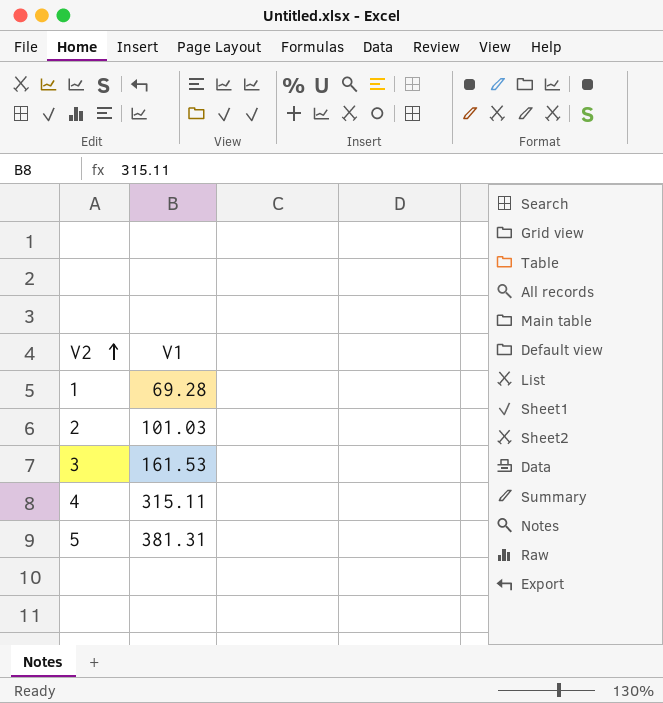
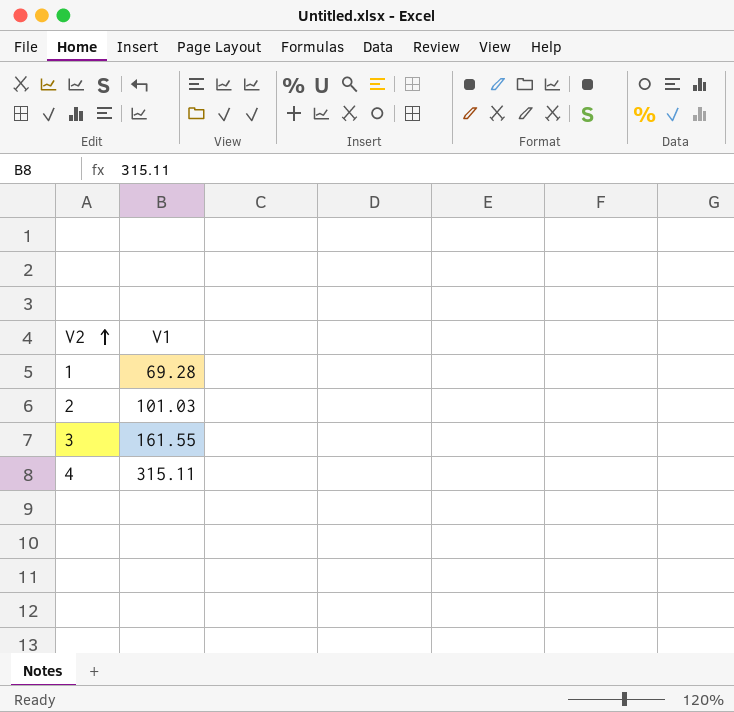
row 5: 381.31 -> none
3 | V1: 161.53 -> 161.55

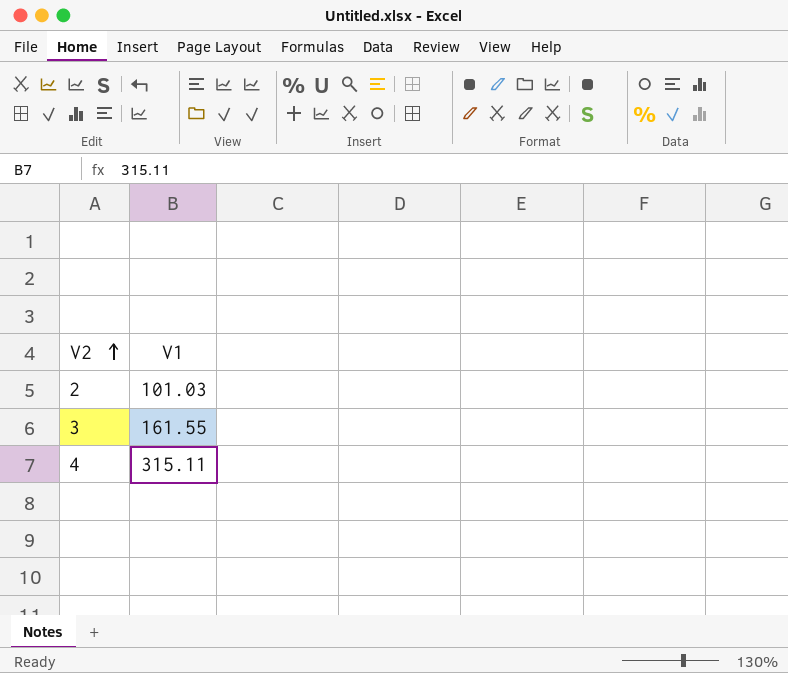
row 1: 69.28 -> none

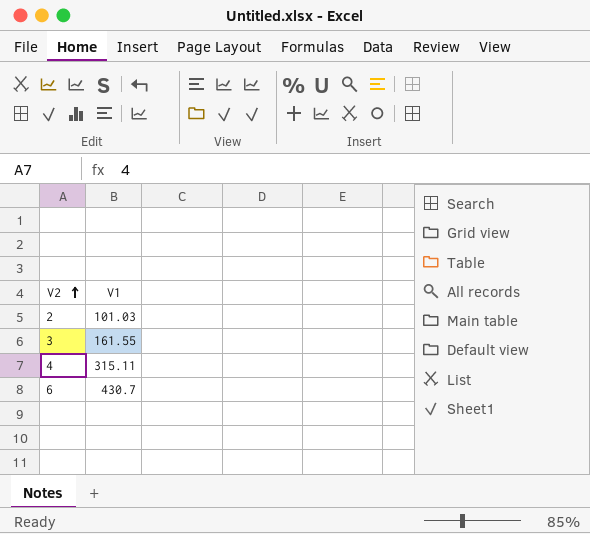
row 6: none -> 430.7

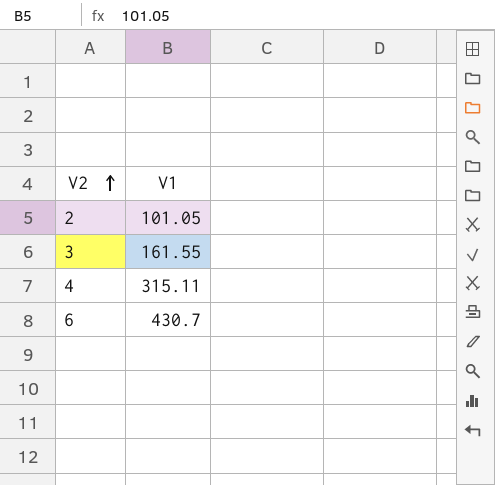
2 | V1: 101.03 -> 101.05

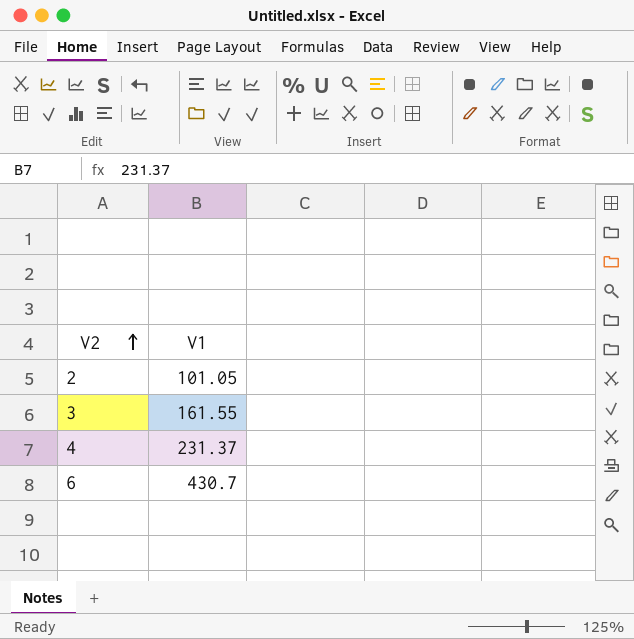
4 | V1: 315.11 -> 231.37

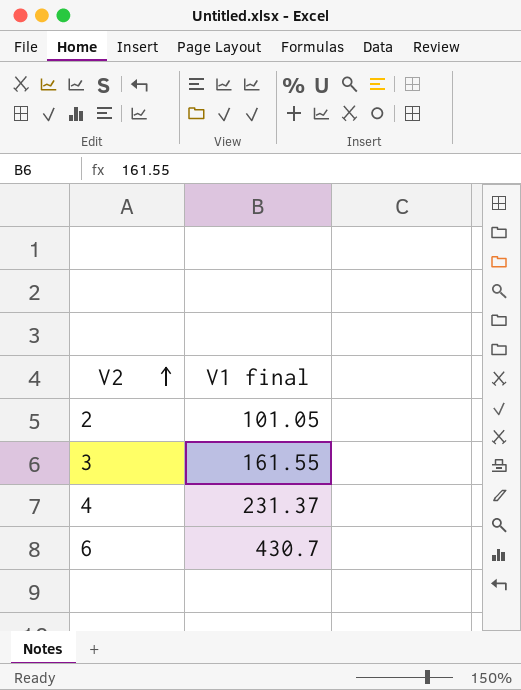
column name: V1 -> V1 final

